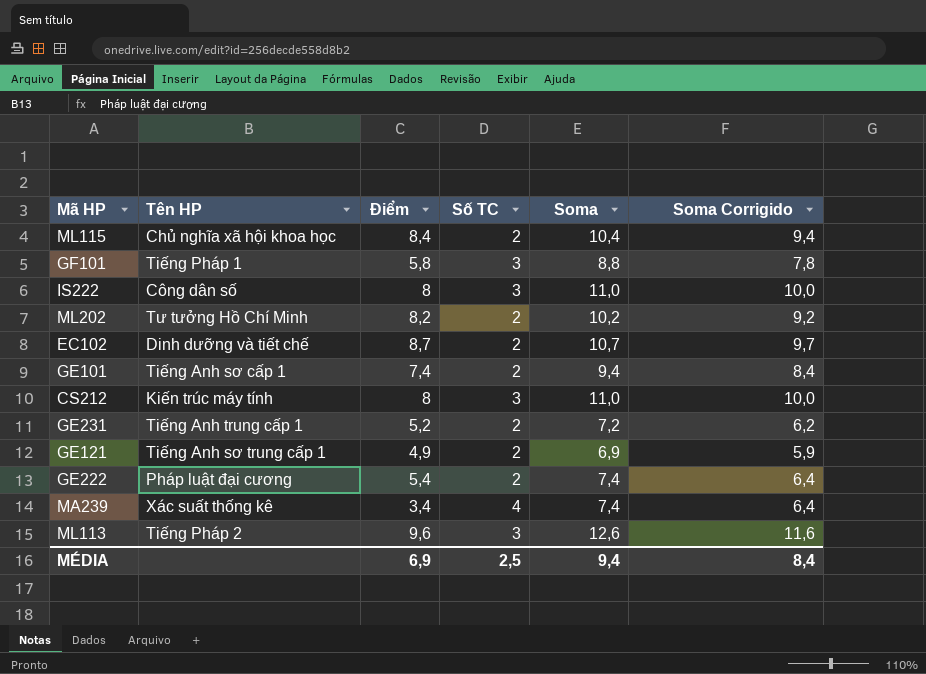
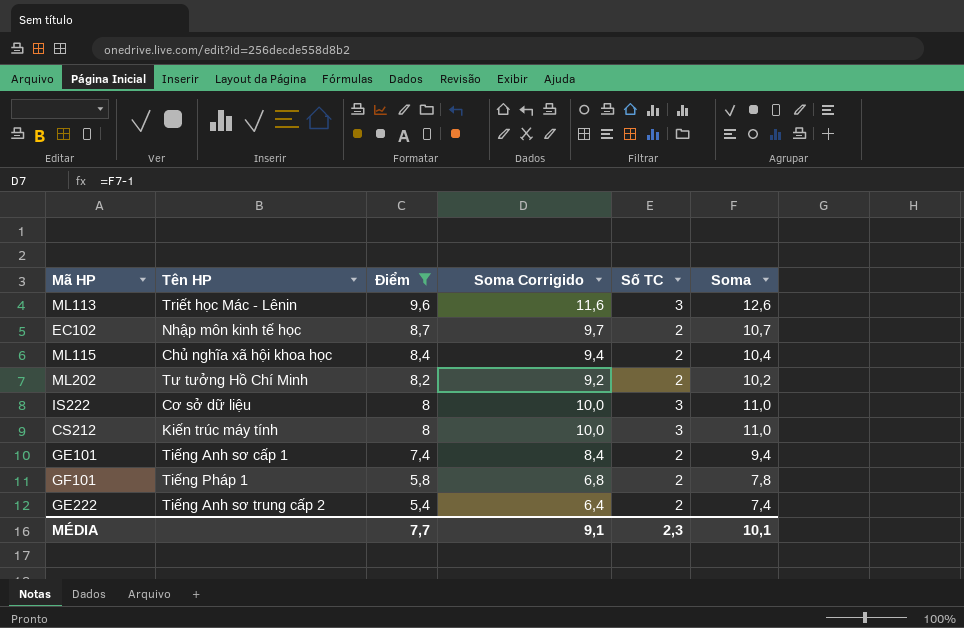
filter: none -> Điểm >= 5,4
row order: none -> Điểm descending
column Soma Corrigido | position: 6 -> 4
ML113 | Tên HP: Tiếng Pháp 2 -> Triết học Mác - Lênin
EC102 | Tên HP: Dinh dưỡng và tiết chế -> Nhập môn kinh tế học
IS222 | Tên HP: Công dân số -> Cơ sở dữ liệu
GF101 | Soma Corrigido: 7,8 -> 6,8
GF101 | Số TC: 3 -> 2
GF101 | Soma: 8,8 -> 7,8
GE222 | Tên HP: Pháp luật đại cương -> Tiếng Anh sơ trung cấp 2
MÉDIA | Điểm: 6,9 -> 7,7
MÉDIA | Soma Corrigido: 8,4 -> 9,1
MÉDIA | Số TC: 2,5 -> 2,3
MÉDIA | Soma: 9,4 -> 10,1

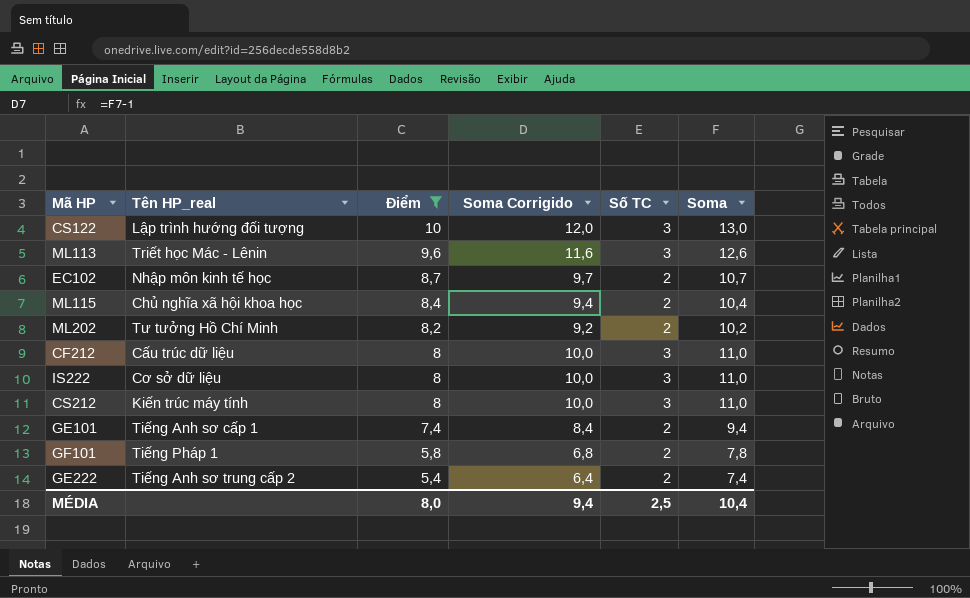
column name: Tên HP -> Tên HP_real
row CS122: none -> Lập trình hướng đối tượng | 10 | 12,0 | 3 | 13,0
row CF212: none -> Cấu trúc dữ liệu | 8 | 10,0 | 3 | 11,0
MÉDIA | Điểm: 7,7 -> 8,0
MÉDIA | Soma Corrigido: 9,1 -> 9,4
MÉDIA | Số TC: 2,3 -> 2,5
MÉDIA | Soma: 10,1 -> 10,4

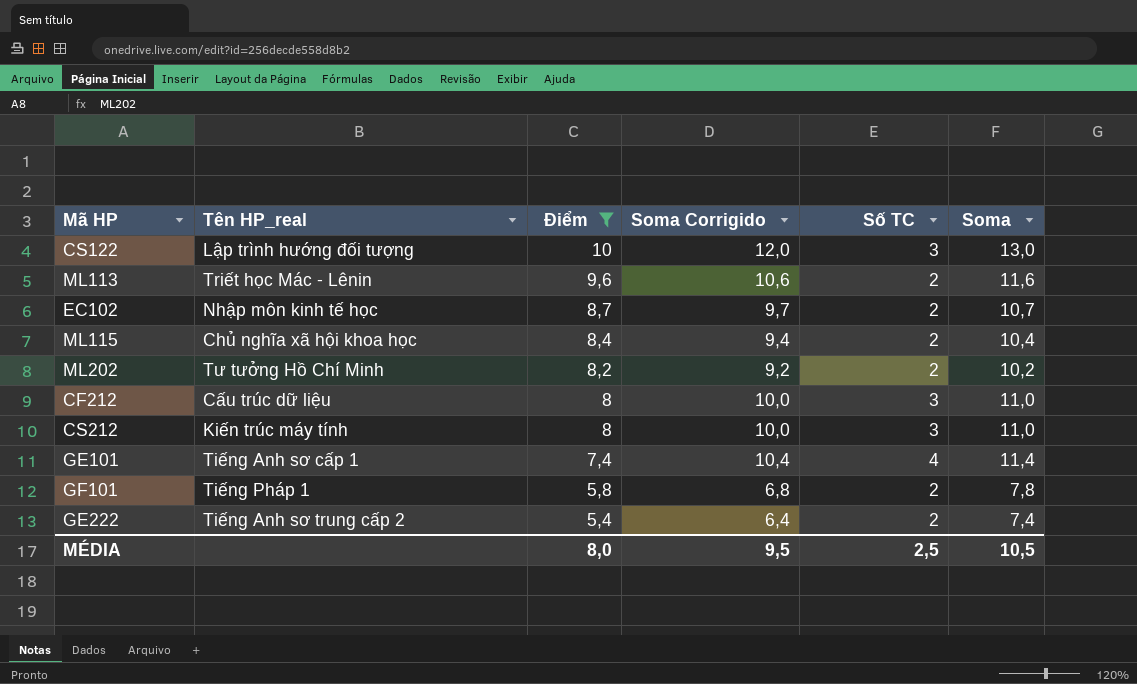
row IS222: Cơ sở dữ liệu | 8 | 10,0 | 3 | 11,0 -> none
ML113 | Soma Corrigido: 11,6 -> 10,6
ML113 | Số TC: 3 -> 2
ML113 | Soma: 12,6 -> 11,6
GE101 | Soma Corrigido: 8,4 -> 10,4
GE101 | Số TC: 2 -> 4
GE101 | Soma: 9,4 -> 11,4
MÉDIA | Soma Corrigido: 9,4 -> 9,5
MÉDIA | Soma: 10,4 -> 10,5

